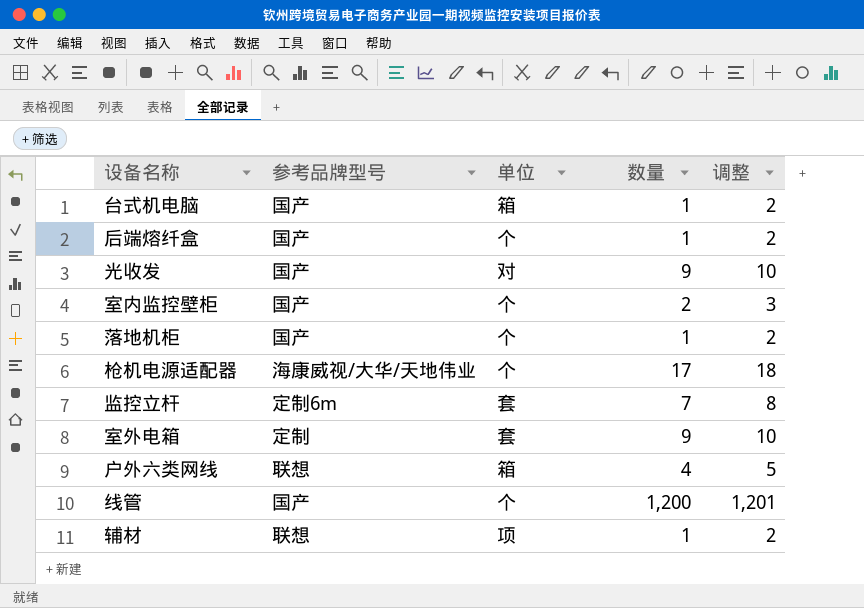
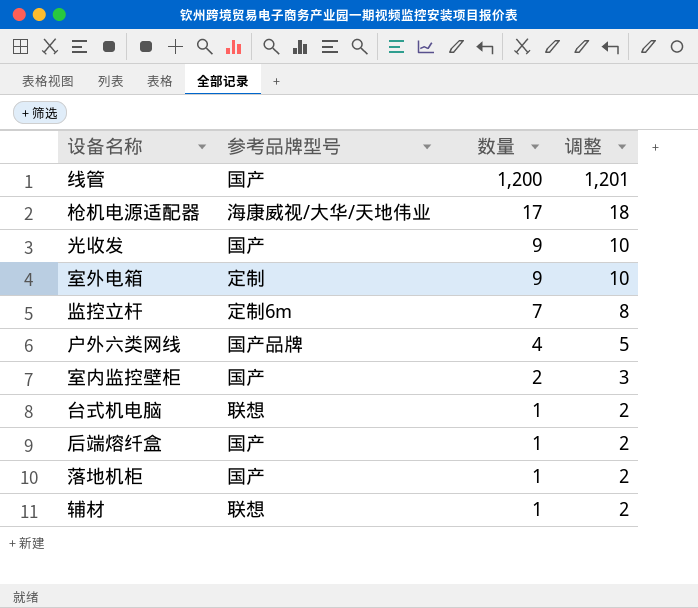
row order: none -> 数量 descending
column 单位 | position: 3 -> none
户外六类网线 | 参考品牌型号: 联想 -> 国产品牌
台式机电脑 | 参考品牌型号: 国产 -> 联想

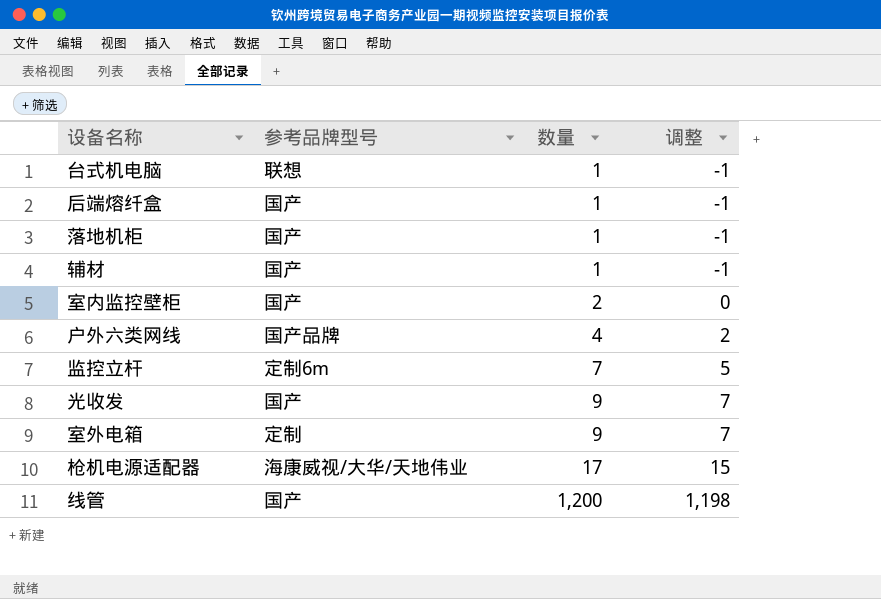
row order: 数量 descending -> 数量 ascending
column 调整 | formula: [数量] + 1 -> [数量] - 2
辅材 | 参考品牌型号: 联想 -> 国产

